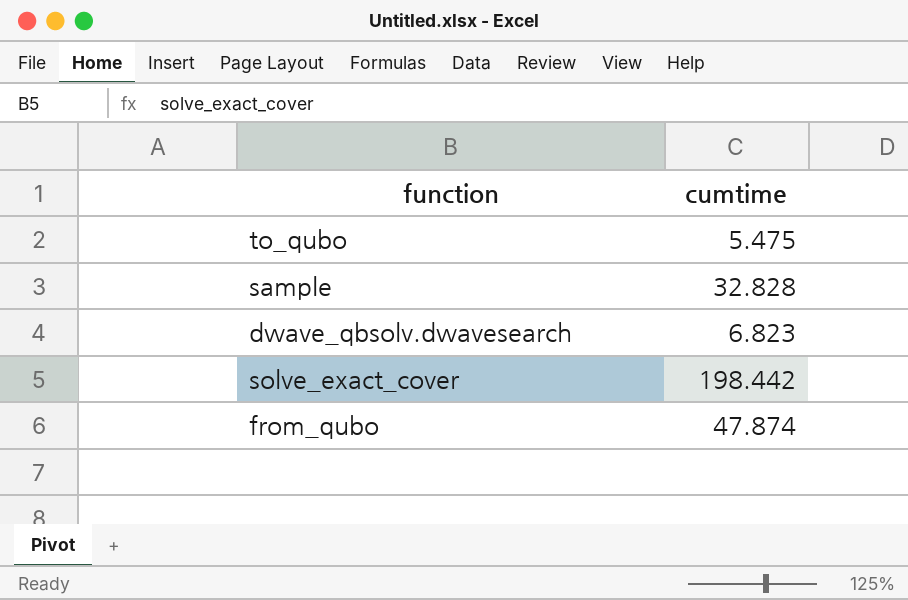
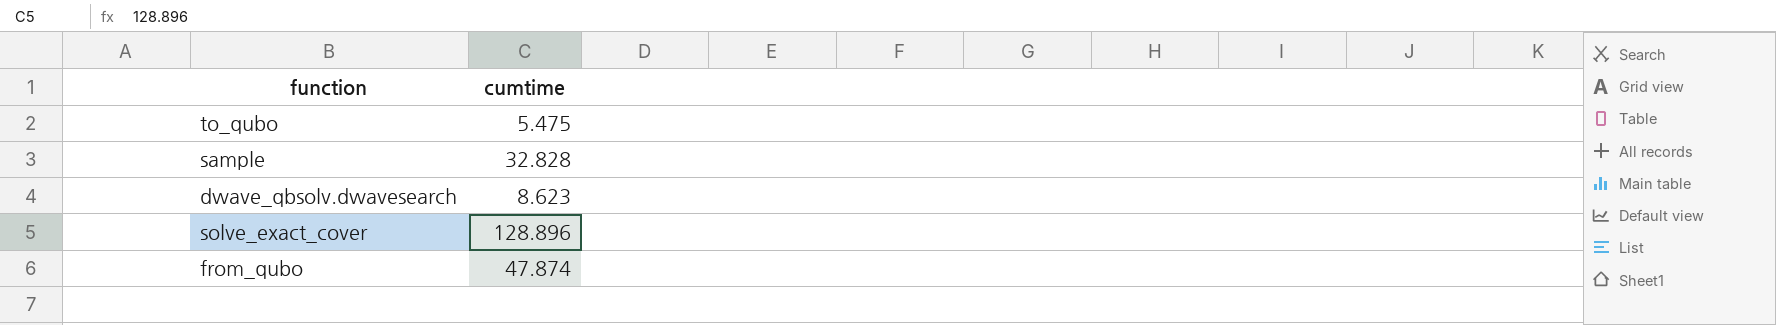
dwave_qbsolv.dwavesearch | cumtime: 6.823 -> 8.623
solve_exact_cover | cumtime: 198.442 -> 128.896

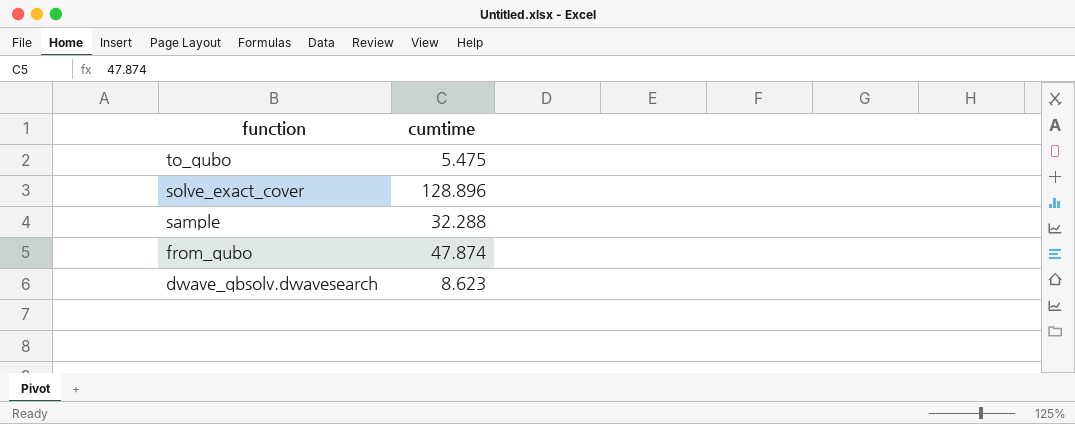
row order: none -> function descending
sample | cumtime: 32.828 -> 32.288

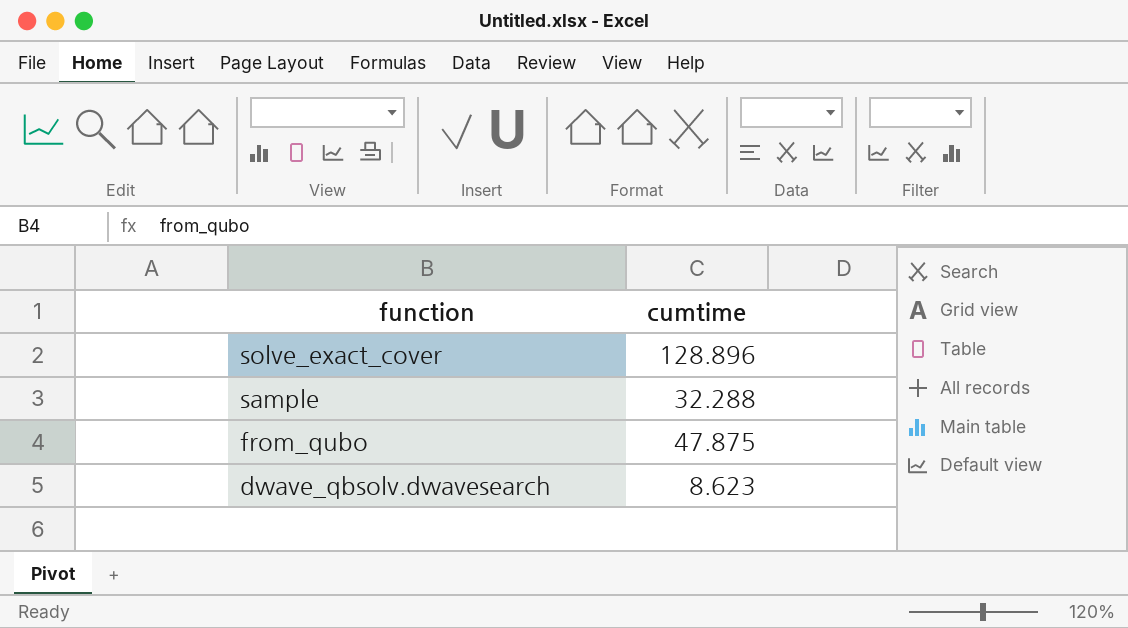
row to_qubo: 5.475 -> none
from_qubo | cumtime: 47.874 -> 47.875

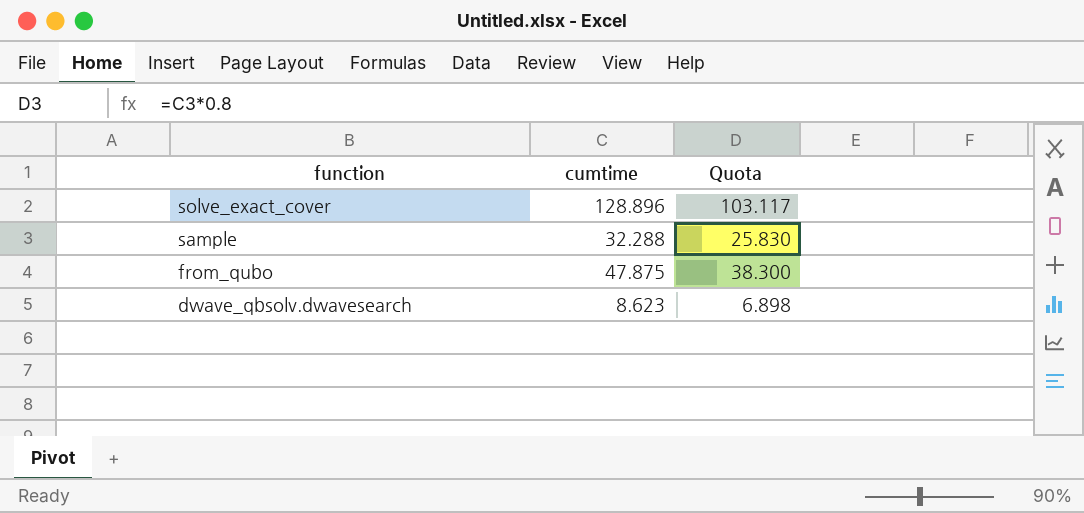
column Quota | formula: none -> [cumtime] * 0.8

